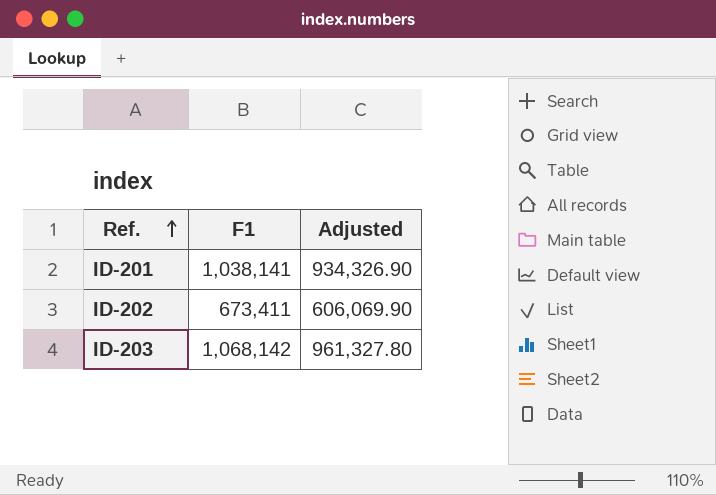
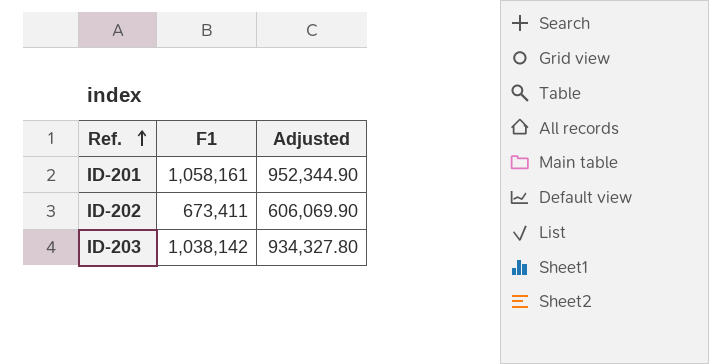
ID-201 | F1: 1,038,141 -> 1,058,161
ID-201 | Adjusted: 934,326.90 -> 952,344.90
ID-203 | F1: 1,068,142 -> 1,038,142
ID-203 | Adjusted: 961,327.80 -> 934,327.80

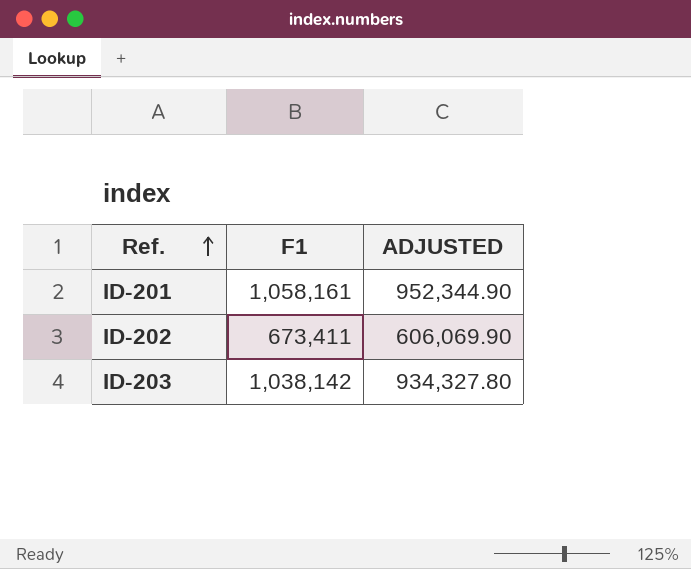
column name: Adjusted -> ADJUSTED

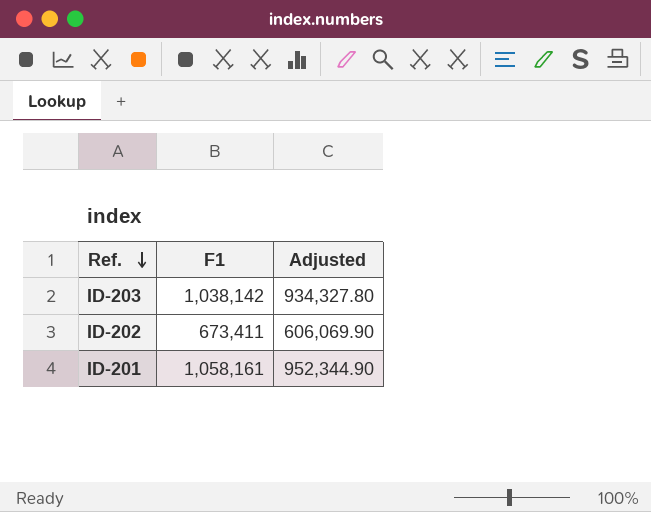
row order: Ref. ascending -> Ref. descending
column name: ADJUSTED -> Adjusted

